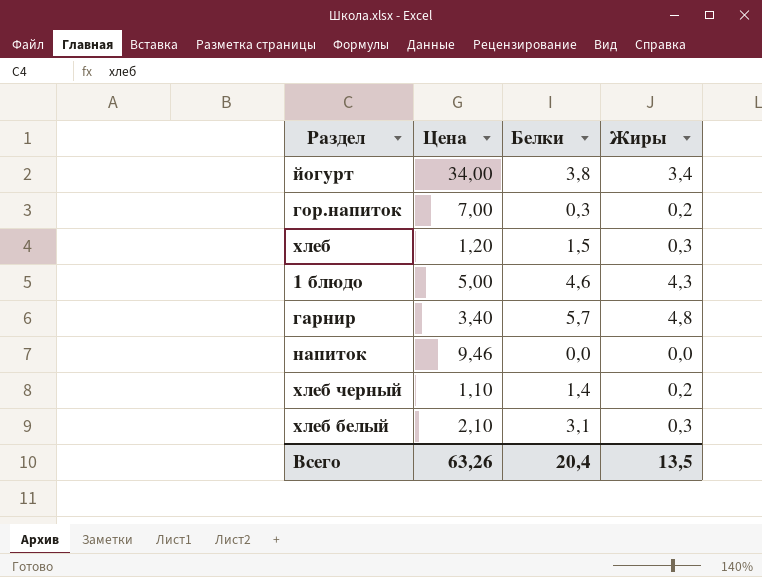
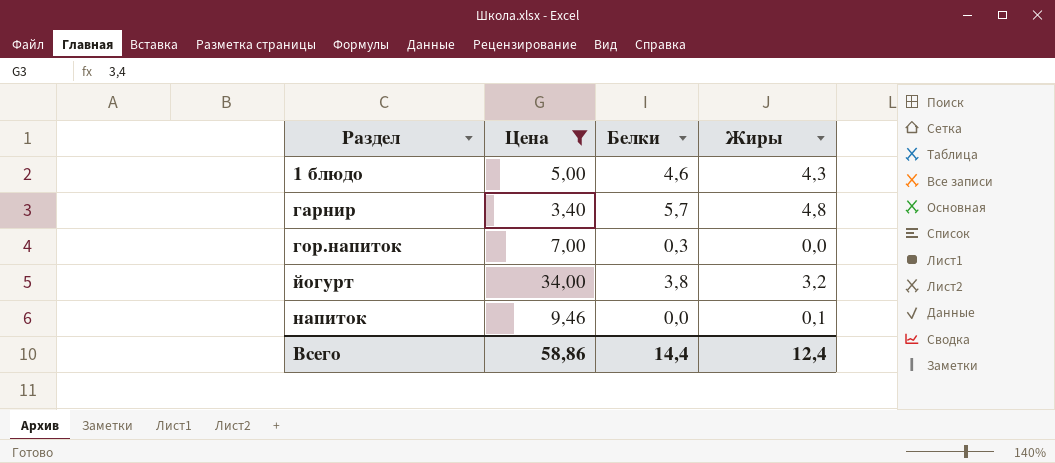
filter: none -> Цена >= 3,40
row order: none -> Раздел ascending
гор.напиток | Жиры: 0,2 -> 0,0
йогурт | Жиры: 3,4 -> 3,2
напиток | Жиры: 0,0 -> 0,1
Всего | Цена: 63,26 -> 58,86
Всего | Белки: 20,4 -> 14,4
Всего | Жиры: 13,5 -> 12,4

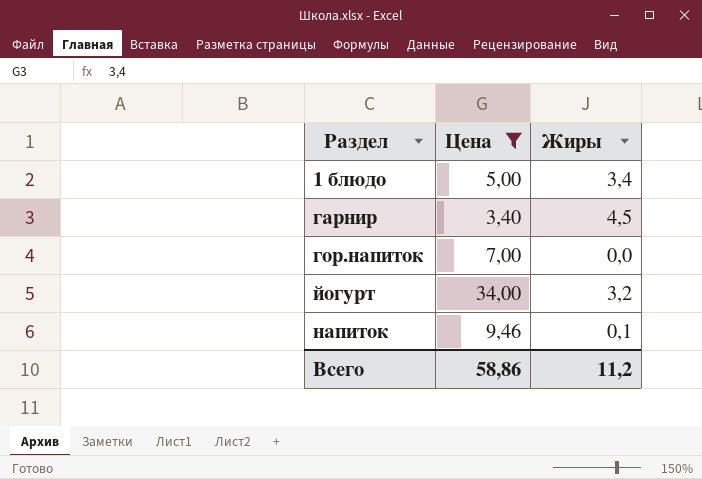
column Белки | position: 3 -> none
1 блюдо | Жиры: 4,3 -> 3,4
гарнир | Жиры: 4,8 -> 4,5
Всего | Жиры: 12,4 -> 11,2

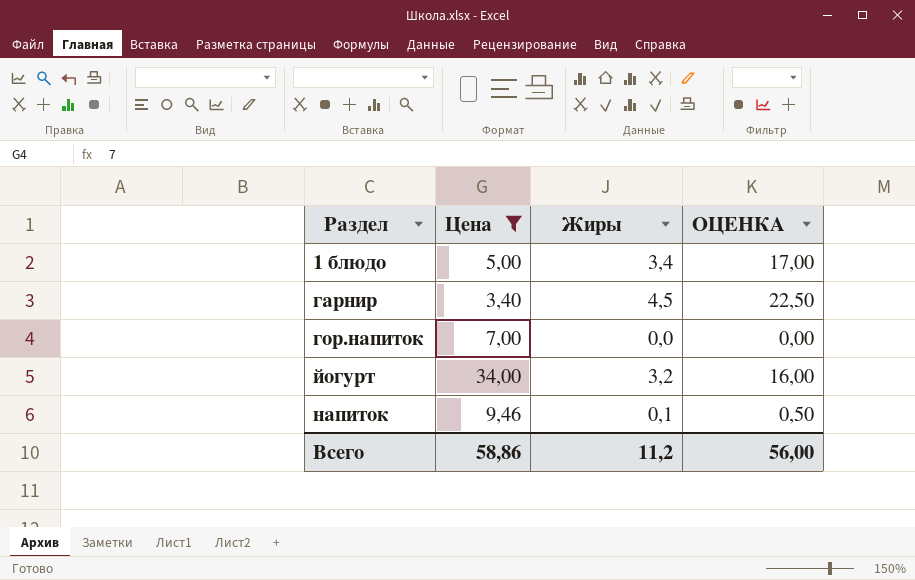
column ОЦЕНКА | formula: none -> [Жиры] * 5

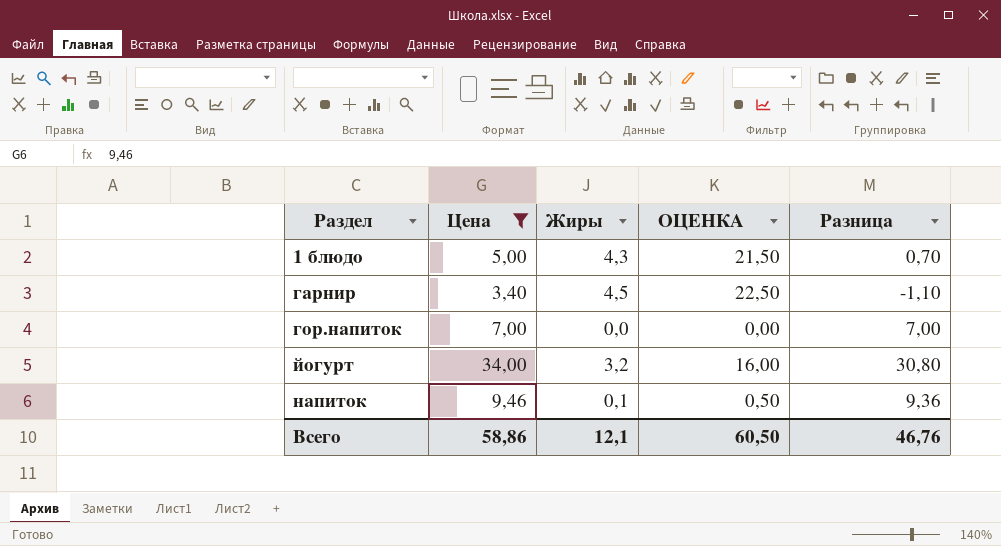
column Разница | formula: none -> [Цена] - [Жиры]
1 блюдо | Жиры: 3,4 -> 4,3
1 блюдо | ОЦЕНКА: 17,00 -> 21,50
Всего | Жиры: 11,2 -> 12,1
Всего | ОЦЕНКА: 56,00 -> 60,50

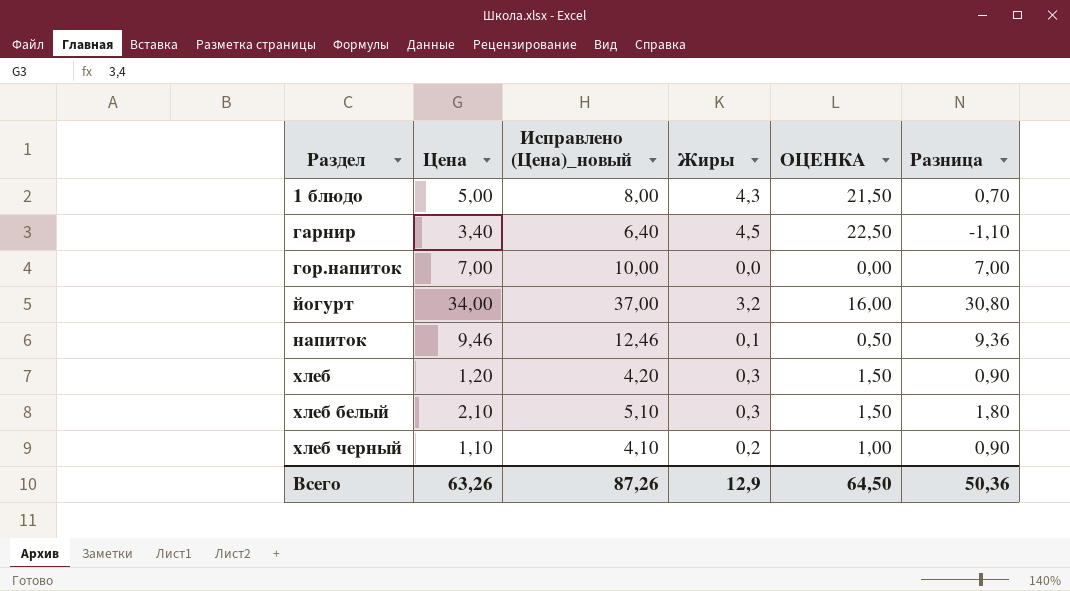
filter: Цена >= 3,40 -> none
column Исправлено (Цена)_новый | formula: none -> [Цена] + 3
Всего | Цена: 58,86 -> 63,26
Всего | Жиры: 12,1 -> 12,9
Всего | ОЦЕНКА: 60,50 -> 64,50
Всего | Разница: 46,76 -> 50,36

